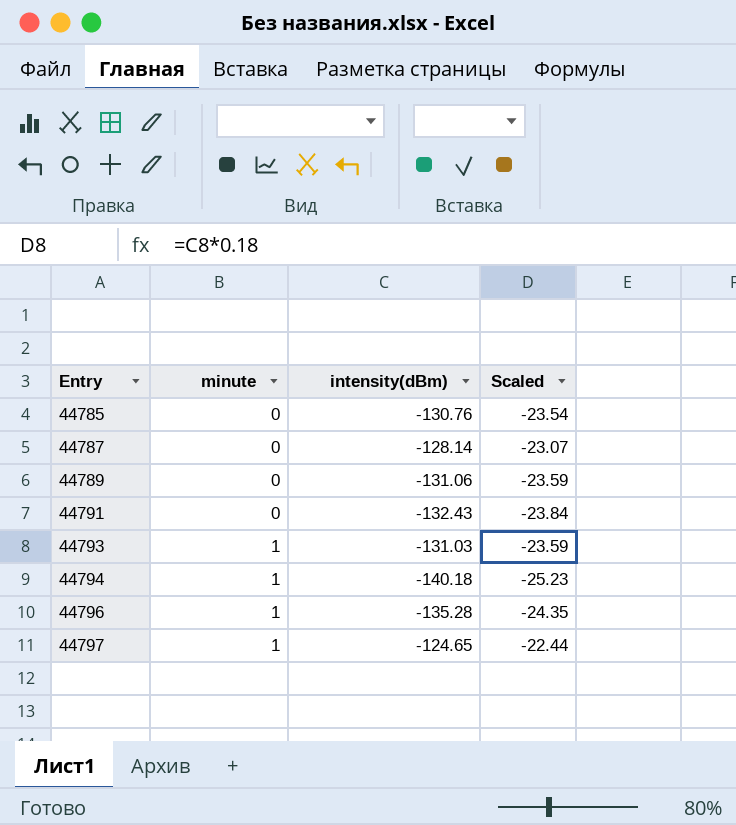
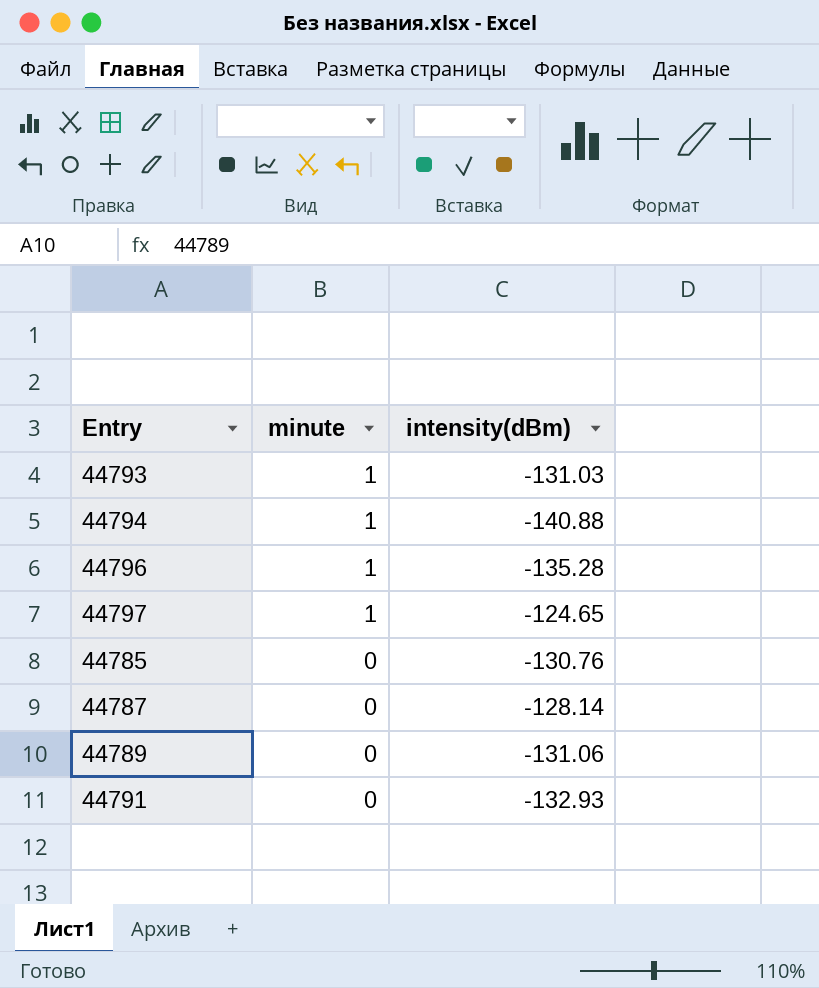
row order: Entry ascending -> minute descending
column Scaled | formula: [intensity(dBm)] * 0.18 -> none
44794 | intensity(dBm): -140.18 -> -140.88
44791 | intensity(dBm): -132.43 -> -132.93

